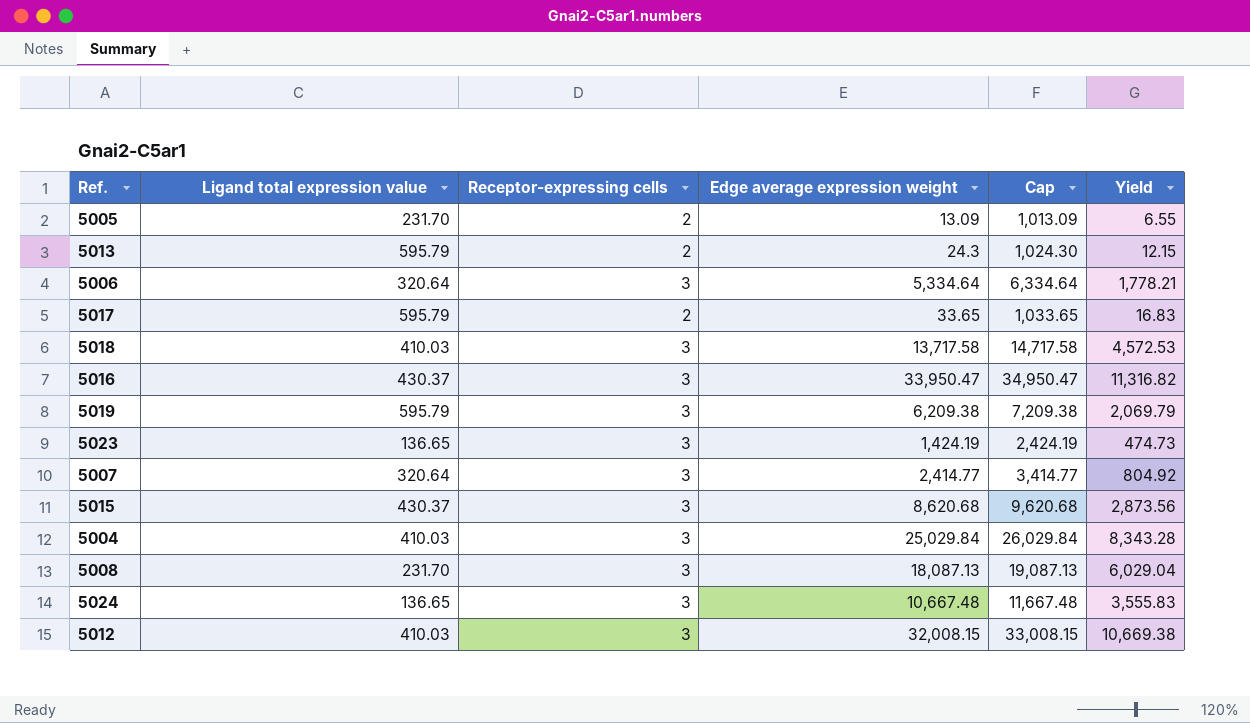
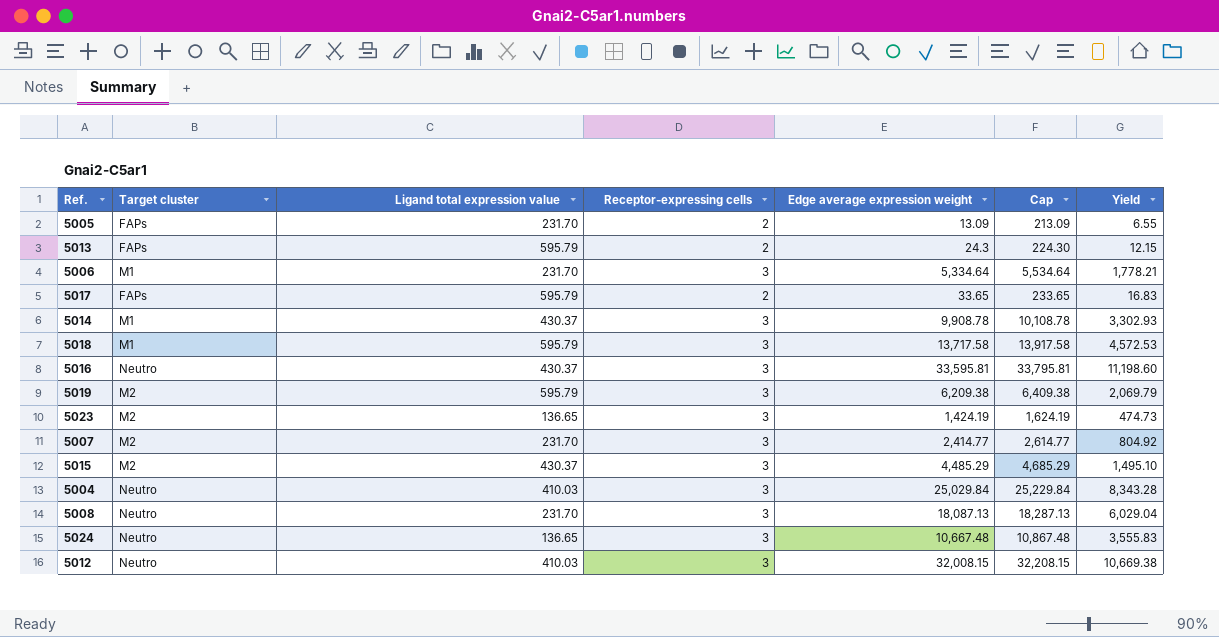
column Target cluster | position: none -> 2
column Cap | formula: [Edge average expression weight] + 1000 -> [Edge average expression weight] + 200
5006 | Ligand total expression value: 320.64 -> 231.70
row 5014: none -> M1 | 430.37 | 3 | 9,908.78 | 10,108.78 | 3,302.93
5018 | Ligand total expression value: 410.03 -> 595.79
5016 | Edge average expression weight: 33,950.47 -> 33,595.81
5016 | Yield: 11,316.82 -> 11,198.60
5007 | Ligand total expression value: 320.64 -> 231.70
5015 | Edge average expression weight: 8,620.68 -> 4,485.29
5015 | Yield: 2,873.56 -> 1,495.10

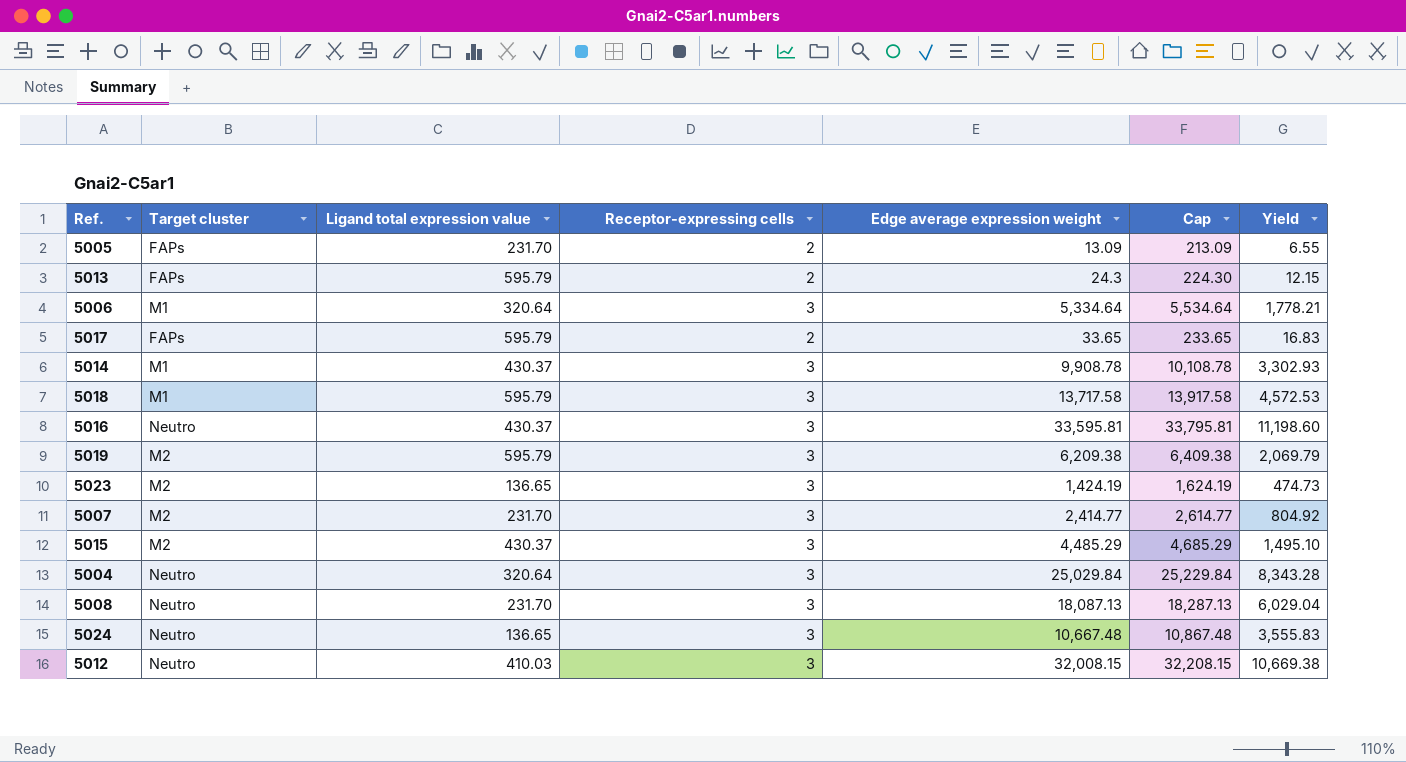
5006 | Ligand total expression value: 231.70 -> 320.64
5004 | Ligand total expression value: 410.03 -> 320.64

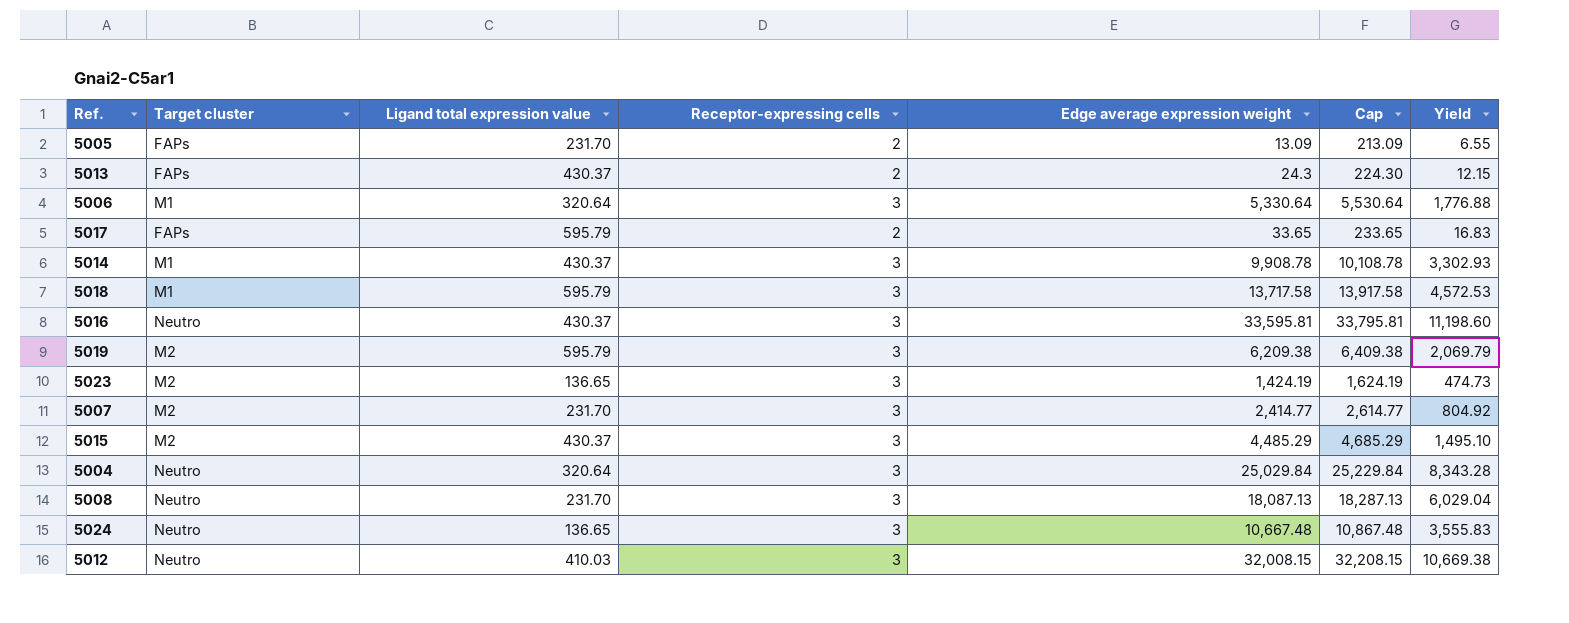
5013 | Ligand total expression value: 595.79 -> 430.37
5006 | Edge average expression weight: 5,334.64 -> 5,330.64
5006 | Cap: 5,534.64 -> 5,530.64
5006 | Yield: 1,778.21 -> 1,776.88

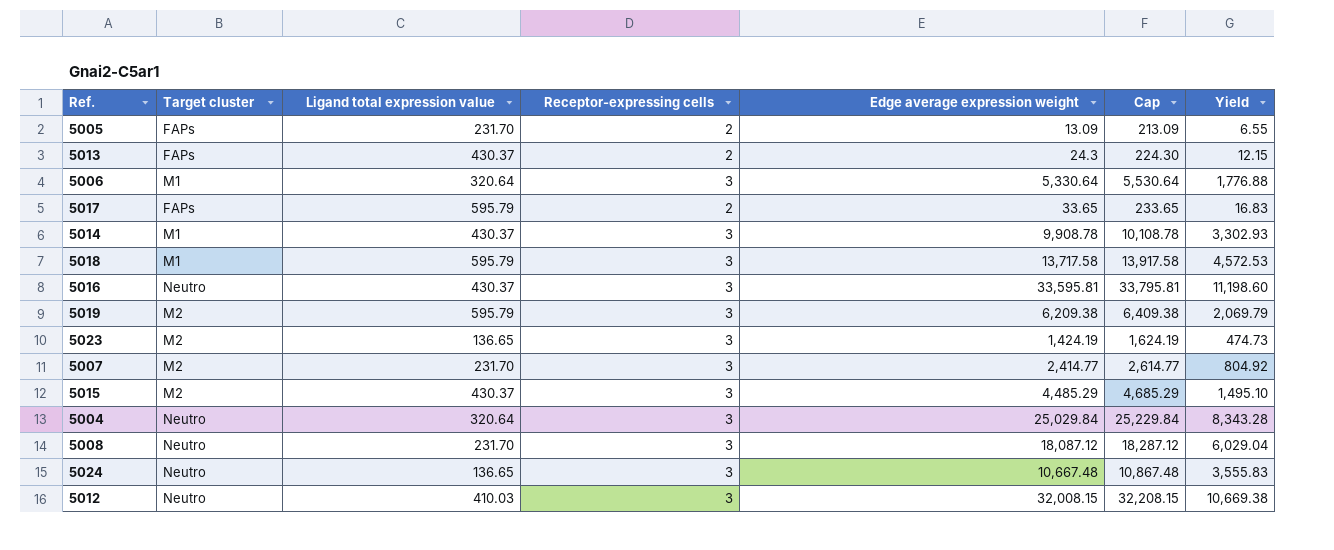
5008 | Edge average expression weight: 18,087.13 -> 18,087.12
5008 | Cap: 18,287.13 -> 18,287.12

